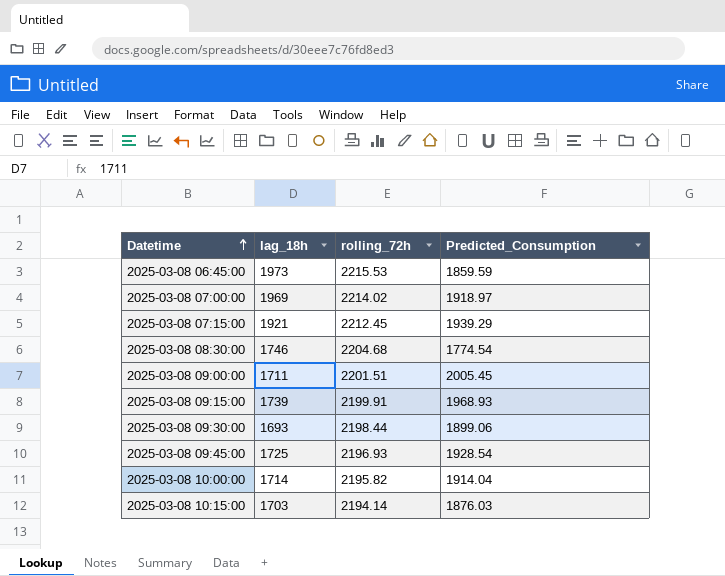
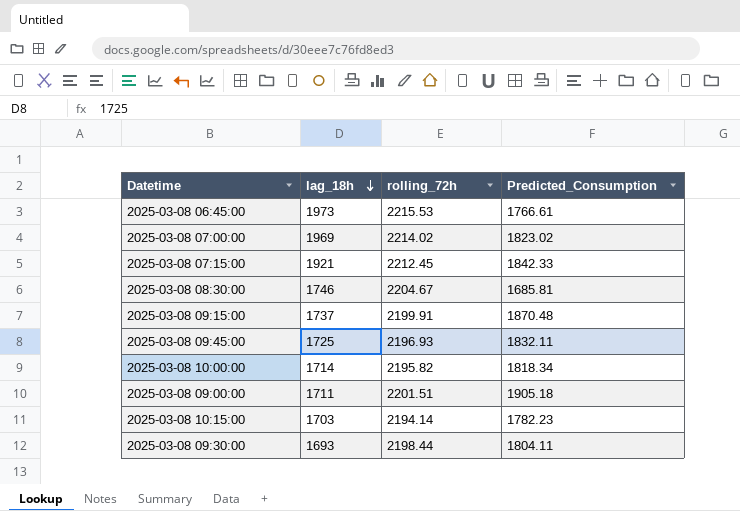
row order: Datetime ascending -> lag_18h descending
2025-03-08 06:45:00 | Predicted_Consumption: 1859.59 -> 1766.61
2025-03-08 07:00:00 | Predicted_Consumption: 1918.97 -> 1823.02
2025-03-08 07:15:00 | Predicted_Consumption: 1939.29 -> 1842.33
2025-03-08 08:30:00 | rolling_72h: 2204.68 -> 2204.67
2025-03-08 08:30:00 | Predicted_Consumption: 1774.54 -> 1685.81
2025-03-08 09:15:00 | lag_18h: 1739 -> 1737
2025-03-08 09:15:00 | Predicted_Consumption: 1968.93 -> 1870.48
2025-03-08 09:45:00 | Predicted_Consumption: 1928.54 -> 1832.11
2025-03-08 10:00:00 | Predicted_Consumption: 1914.04 -> 1818.34
2025-03-08 09:00:00 | Predicted_Consumption: 2005.45 -> 1905.18
2025-03-08 10:15:00 | Predicted_Consumption: 1876.03 -> 1782.23
2025-03-08 09:30:00 | Predicted_Consumption: 1899.06 -> 1804.11

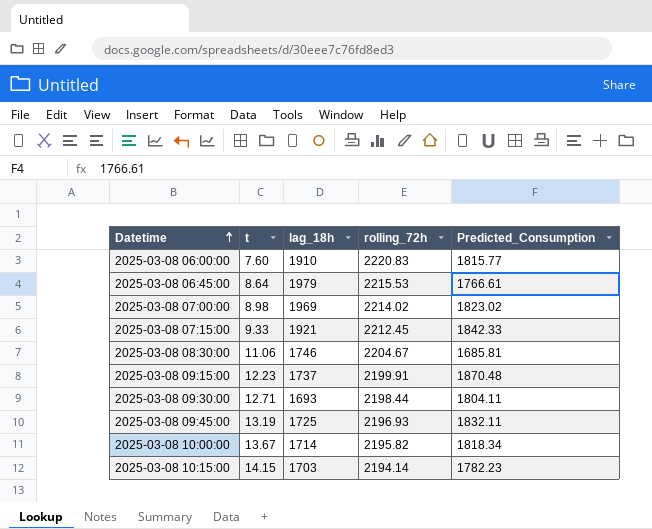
row order: lag_18h descending -> Datetime ascending
column t | position: none -> 2
row 2025-03-08 09:00:00: 1711 | 2201.51 | 1905.18 -> none
row 2025-03-08 06:00:00: none -> 7.60 | 1910 | 2220.83 | 1815.77
2025-03-08 06:45:00 | lag_18h: 1973 -> 1979

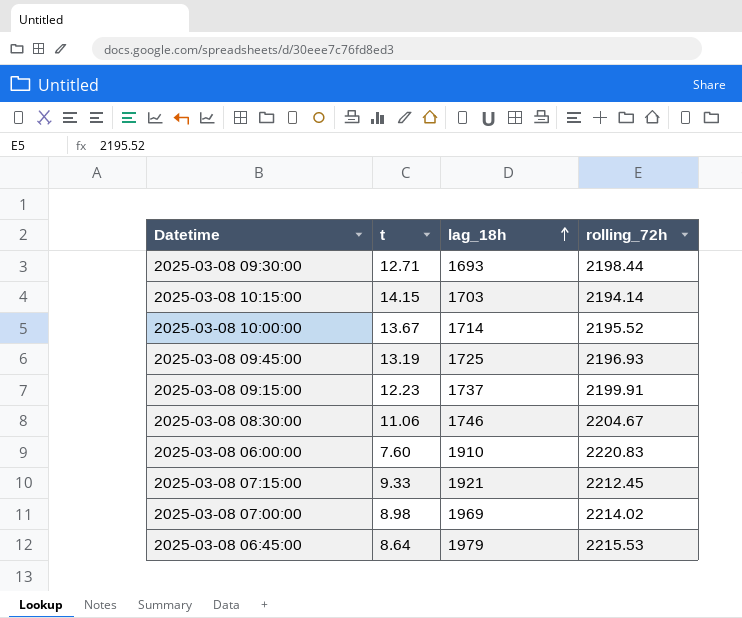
row order: Datetime ascending -> lag_18h ascending
column Predicted_Consumption | position: 5 -> none
2025-03-08 10:00:00 | rolling_72h: 2195.82 -> 2195.52

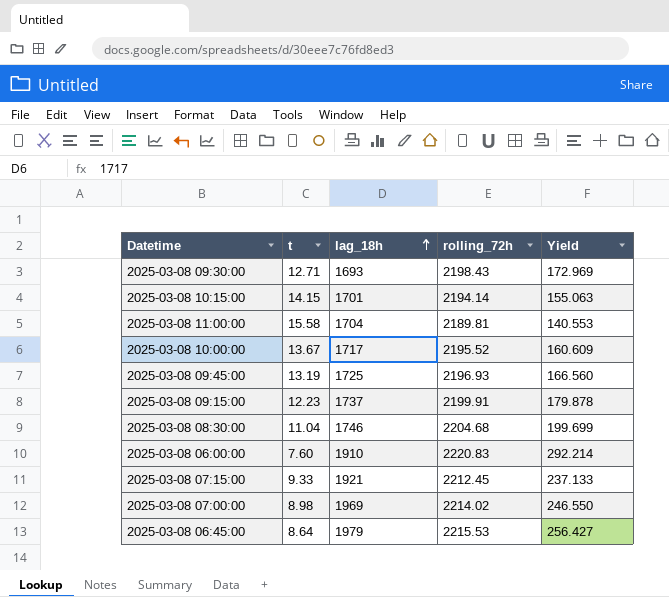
column Yield | formula: none -> [rolling_72h] / [t]
2025-03-08 09:30:00 | rolling_72h: 2198.44 -> 2198.43
2025-03-08 10:15:00 | lag_18h: 1703 -> 1701
row 2025-03-08 11:00:00: none -> 15.58 | 1704 | 2189.81 | 140.553
2025-03-08 10:00:00 | lag_18h: 1714 -> 1717
2025-03-08 08:30:00 | t: 11.06 -> 11.04
2025-03-08 08:30:00 | rolling_72h: 2204.67 -> 2204.68

